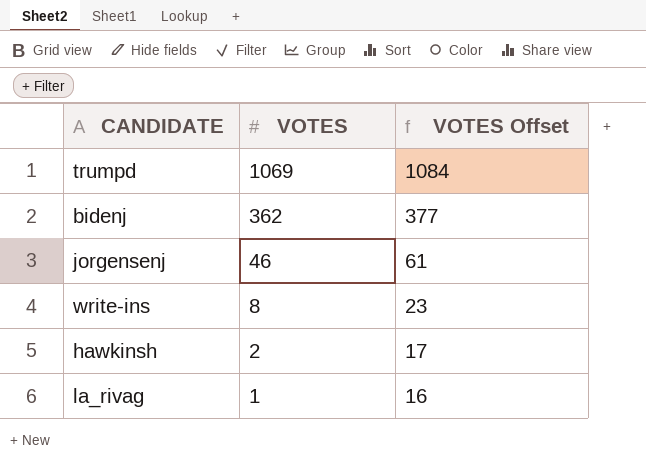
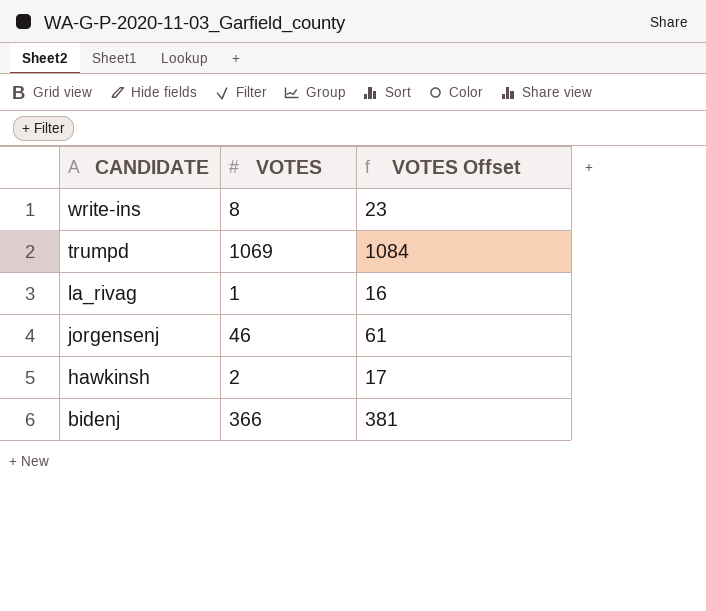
row order: VOTES descending -> CANDIDATE descending
bidenj | VOTES: 362 -> 366
bidenj | VOTES Offset: 377 -> 381

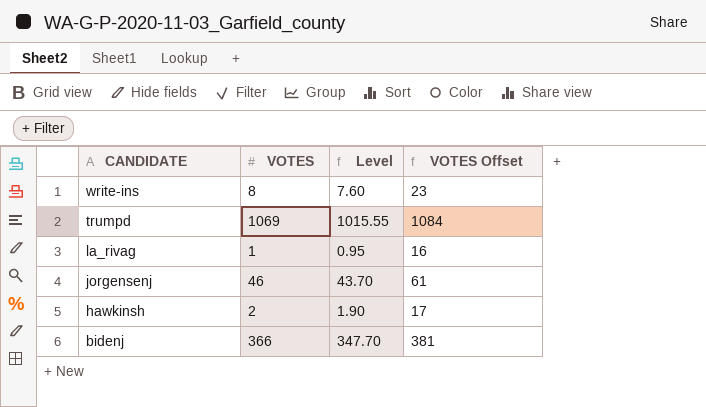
column Level | formula: none -> [VOTES] * 0.95

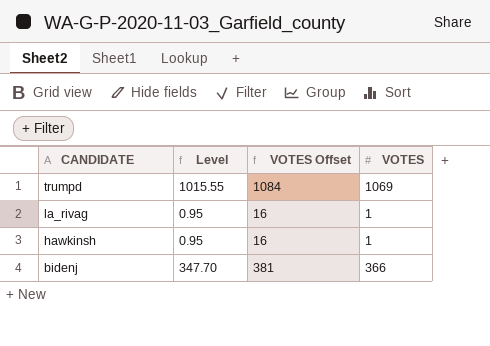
column VOTES | position: 2 -> 4
row write-ins: 8 | 7.60 | 23 -> none
row jorgensenj: 46 | 43.70 | 61 -> none
hawkinsh | Level: 1.90 -> 0.95
hawkinsh | VOTES Offset: 17 -> 16
hawkinsh | VOTES: 2 -> 1

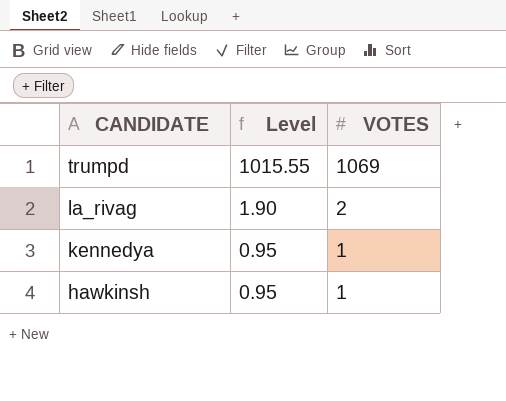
column VOTES Offset | formula: [VOTES] + 15 -> none
row bidenj: 347.70 | 381 | 366 -> none
la_rivag | Level: 0.95 -> 1.90
la_rivag | VOTES: 1 -> 2
row kennedya: none -> 0.95 | 1

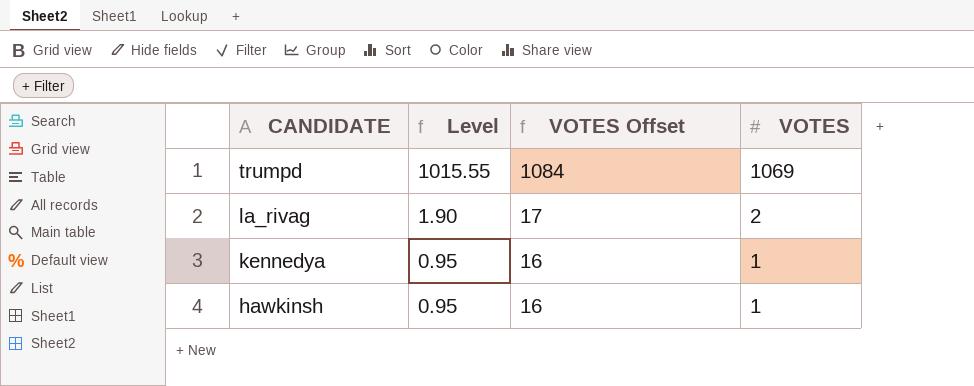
column VOTES Offset | formula: none -> [VOTES] + 15

